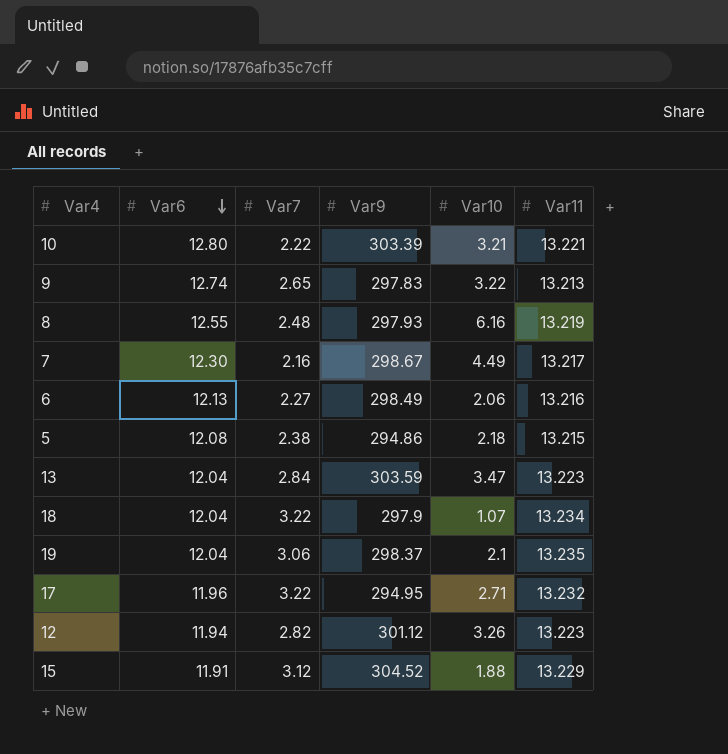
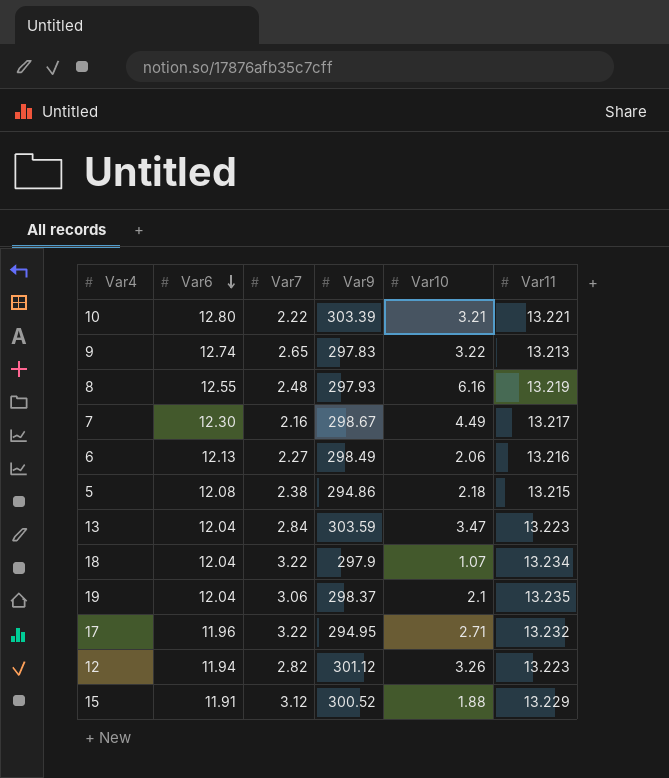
15 | Var9: 304.52 -> 300.52

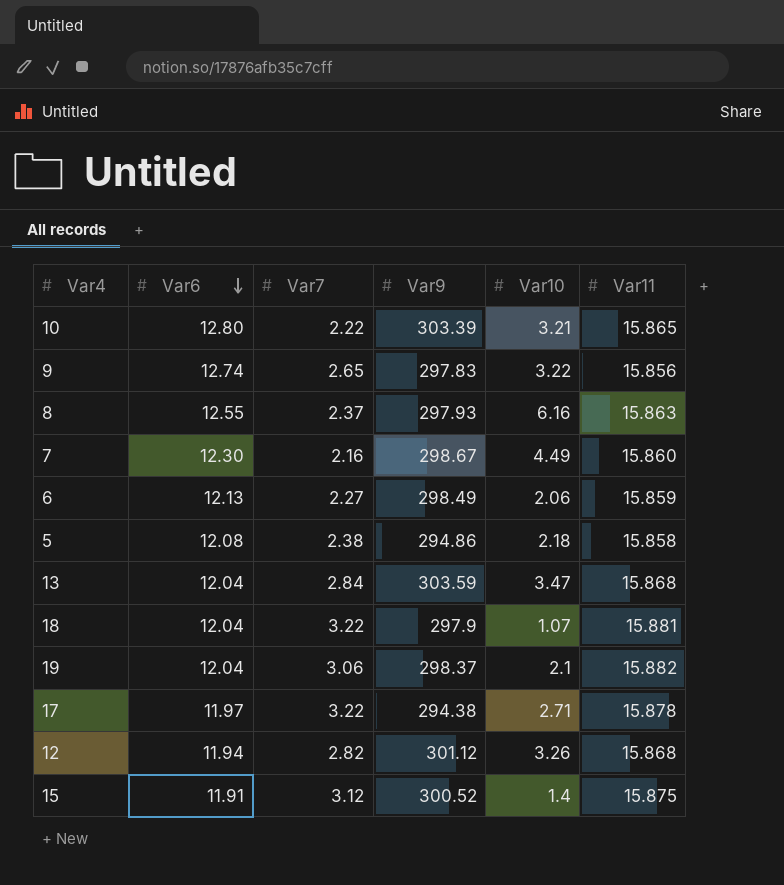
10 | Var11: 13.221 -> 15.865
9 | Var11: 13.213 -> 15.856
8 | Var7: 2.48 -> 2.37
8 | Var11: 13.219 -> 15.863
7 | Var11: 13.217 -> 15.860
6 | Var11: 13.216 -> 15.859
5 | Var11: 13.215 -> 15.858
13 | Var11: 13.223 -> 15.868
18 | Var11: 13.234 -> 15.881
19 | Var11: 13.235 -> 15.882
17 | Var6: 11.96 -> 11.97
17 | Var9: 294.95 -> 294.38
17 | Var11: 13.232 -> 15.878
12 | Var11: 13.223 -> 15.868
15 | Var10: 1.88 -> 1.4
15 | Var11: 13.229 -> 15.875

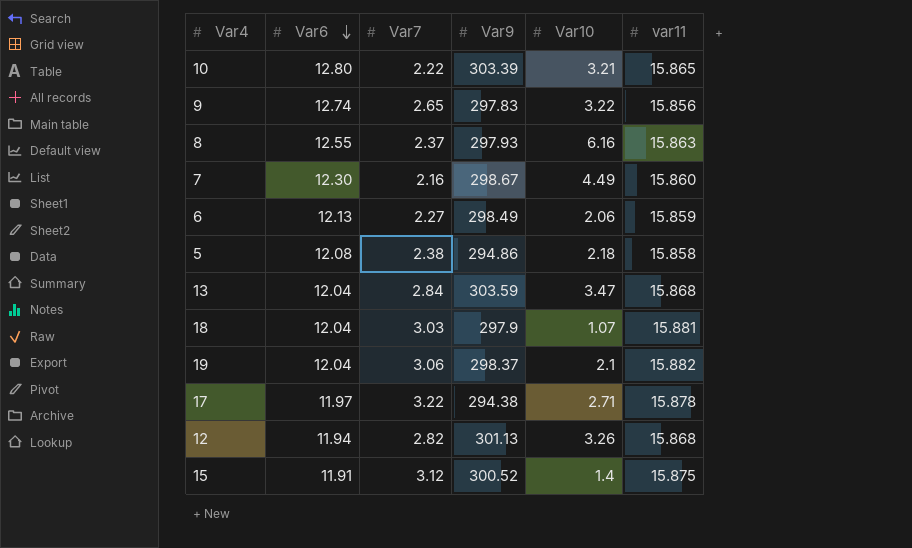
column name: Var11 -> var11
18 | Var7: 3.22 -> 3.03
12 | Var9: 301.12 -> 301.13

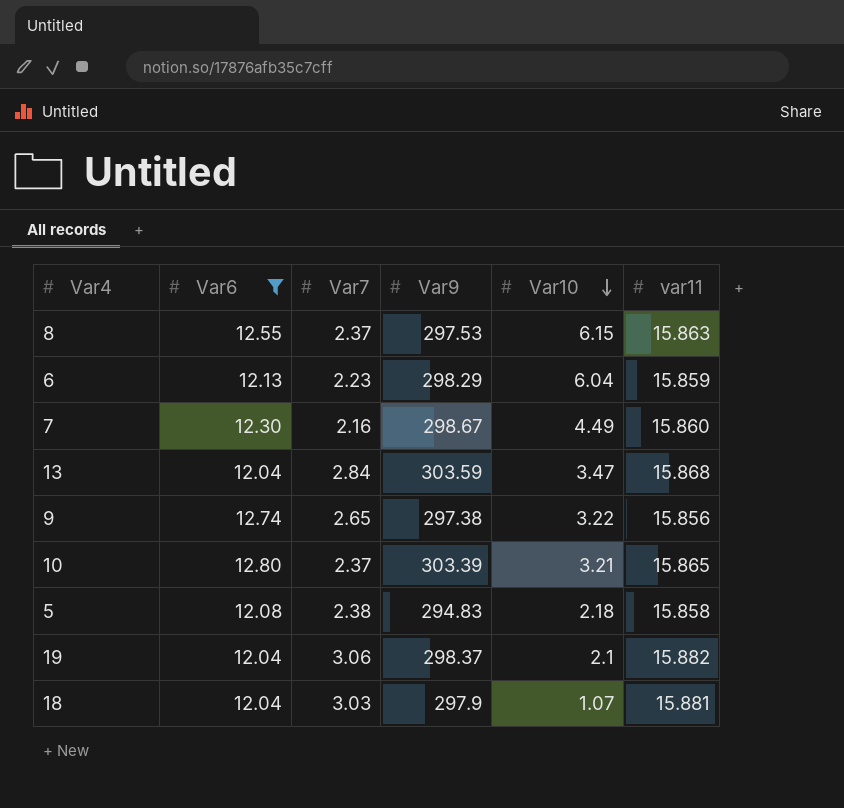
filter: none -> Var6 >= 12.04
row order: Var6 descending -> Var10 descending
8 | Var9: 297.93 -> 297.53
8 | Var10: 6.16 -> 6.15
6 | Var7: 2.27 -> 2.23
6 | Var9: 298.49 -> 298.29
6 | Var10: 2.06 -> 6.04
9 | Var9: 297.83 -> 297.38
10 | Var7: 2.22 -> 2.37
5 | Var9: 294.86 -> 294.83

